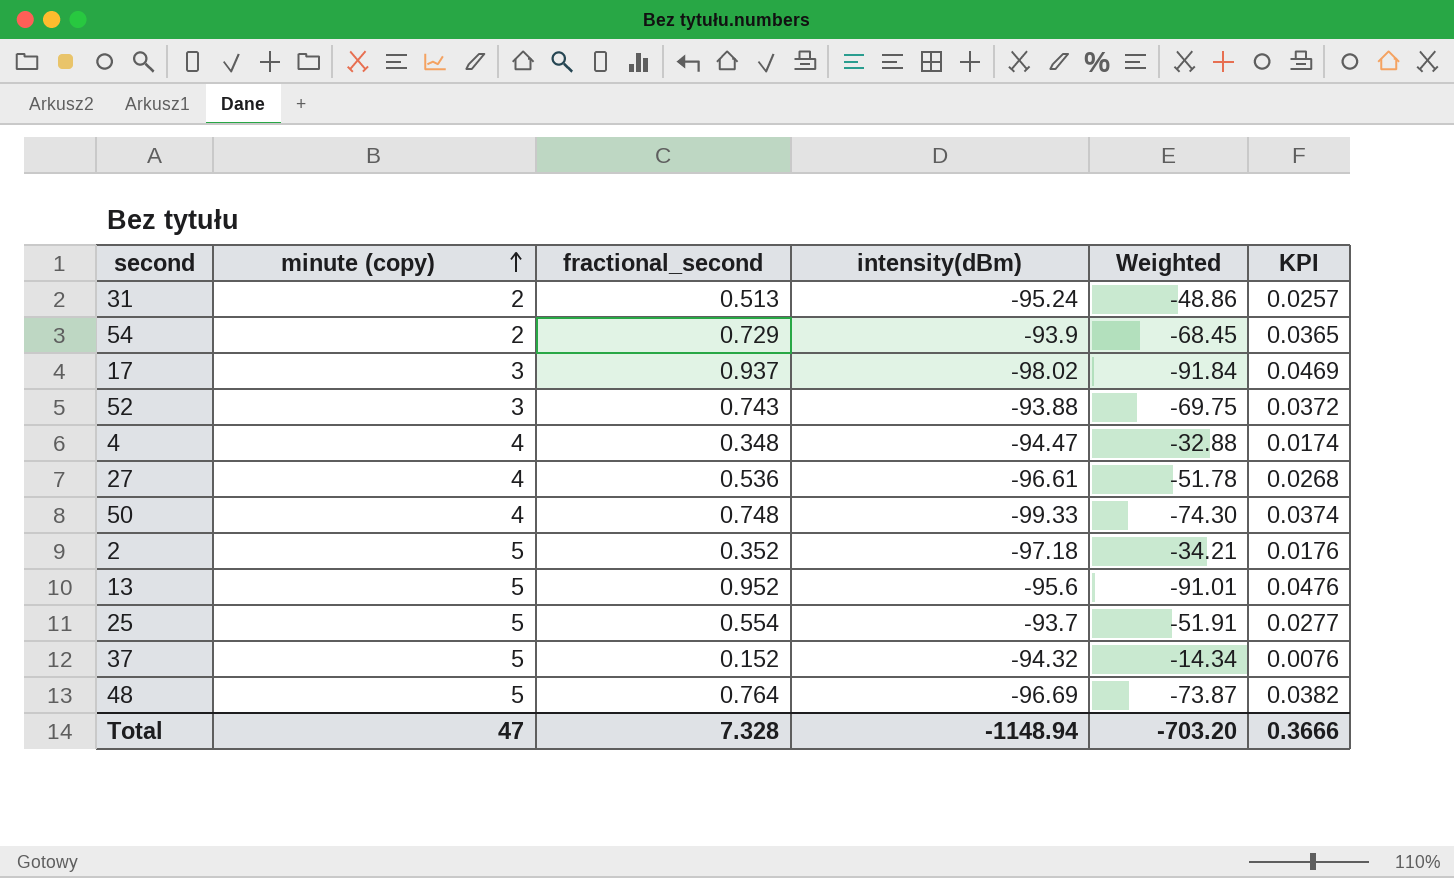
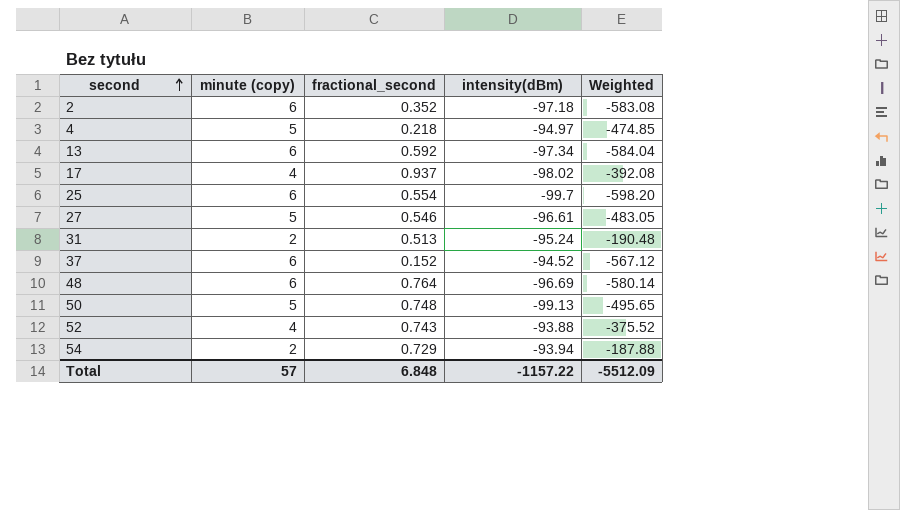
row order: minute (copy) ascending -> second ascending
column KPI | formula: [fractional_second] * 0.05 -> none
column Weighted | formula: [fractional_second] * [intensity(dBm)] -> [minute (copy)] * [intensity(dBm)]
2 | minute (copy): 5 -> 6
4 | minute (copy): 4 -> 5
4 | fractional_second: 0.348 -> 0.218
4 | intensity(dBm): -94.47 -> -94.97
13 | minute (copy): 5 -> 6
13 | fractional_second: 0.952 -> 0.592
13 | intensity(dBm): -95.6 -> -97.34
17 | minute (copy): 3 -> 4
25 | minute (copy): 5 -> 6
25 | intensity(dBm): -93.7 -> -99.7
27 | minute (copy): 4 -> 5
27 | fractional_second: 0.536 -> 0.546
37 | minute (copy): 5 -> 6
37 | intensity(dBm): -94.32 -> -94.52
48 | minute (copy): 5 -> 6
50 | minute (copy): 4 -> 5
50 | intensity(dBm): -99.33 -> -99.13
52 | minute (copy): 3 -> 4
54 | intensity(dBm): -93.9 -> -93.94
Total | minute (copy): 47 -> 57
Total | fractional_second: 7.328 -> 6.848
Total | intensity(dBm): -1148.94 -> -1157.22
Total | Weighted: -703.20 -> -5512.09

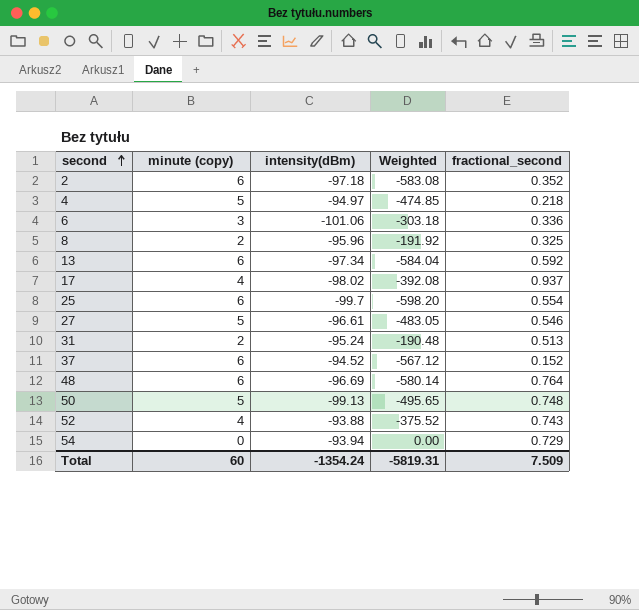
column fractional_second | position: 3 -> 5
row 6: none -> 3 | -101.06 | -303.18 | 0.336
row 8: none -> 2 | -95.96 | -191.92 | 0.325
54 | minute (copy): 2 -> 0
54 | Weighted: -187.88 -> 0.00
Total | minute (copy): 57 -> 60
Total | intensity(dBm): -1157.22 -> -1354.24
Total | Weighted: -5512.09 -> -5819.31
Total | fractional_second: 6.848 -> 7.509

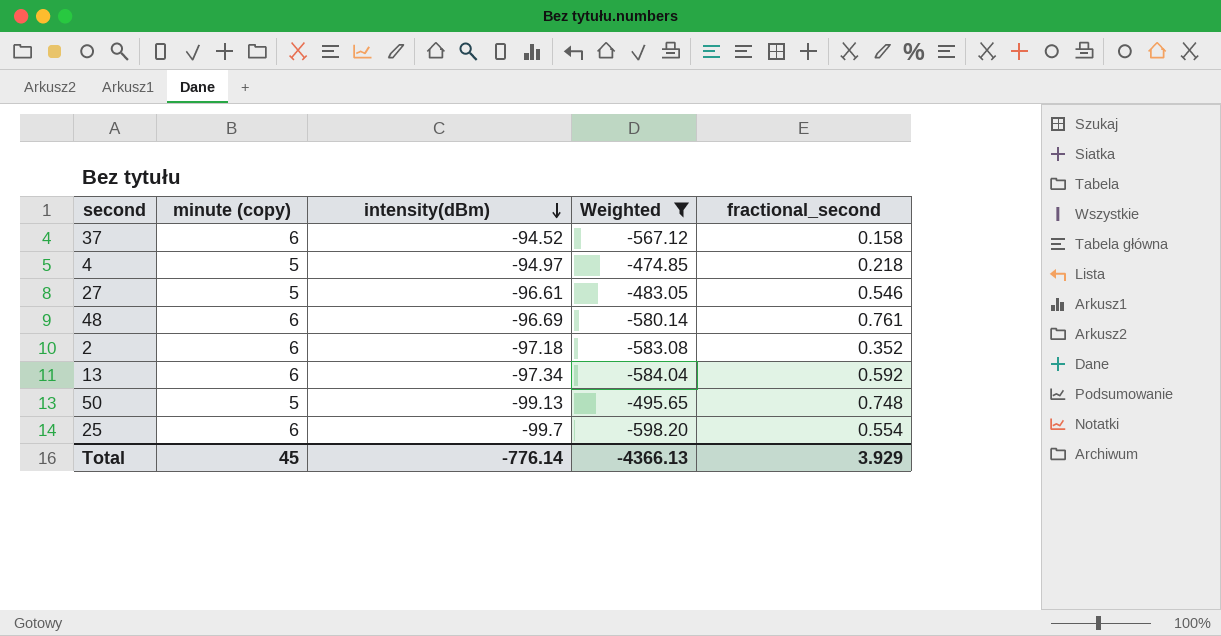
filter: none -> Weighted <= -474.85
row order: second ascending -> intensity(dBm) descending
37 | fractional_second: 0.152 -> 0.158
48 | fractional_second: 0.764 -> 0.761
Total | minute (copy): 60 -> 45
Total | intensity(dBm): -1354.24 -> -776.14
Total | Weighted: -5819.31 -> -4366.13
Total | fractional_second: 7.509 -> 3.929

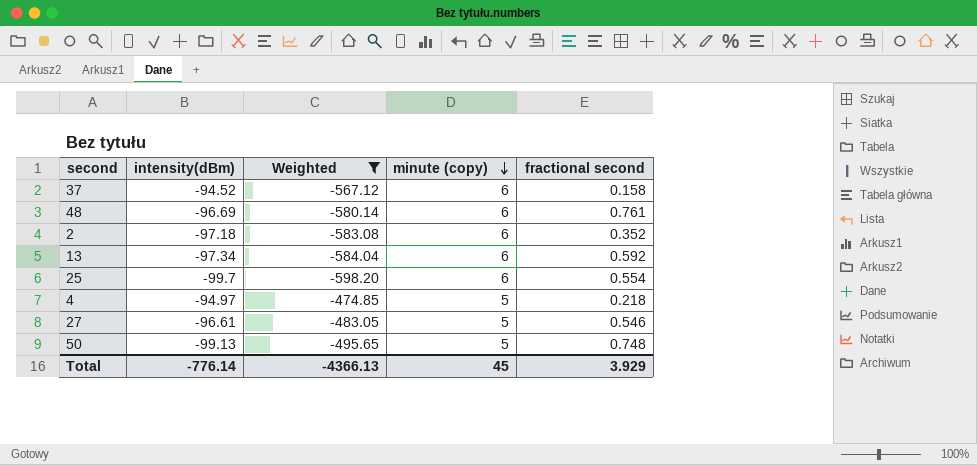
row order: intensity(dBm) descending -> minute (copy) descending
column minute (copy) | position: 2 -> 4
column name: fractional_second -> fractional second

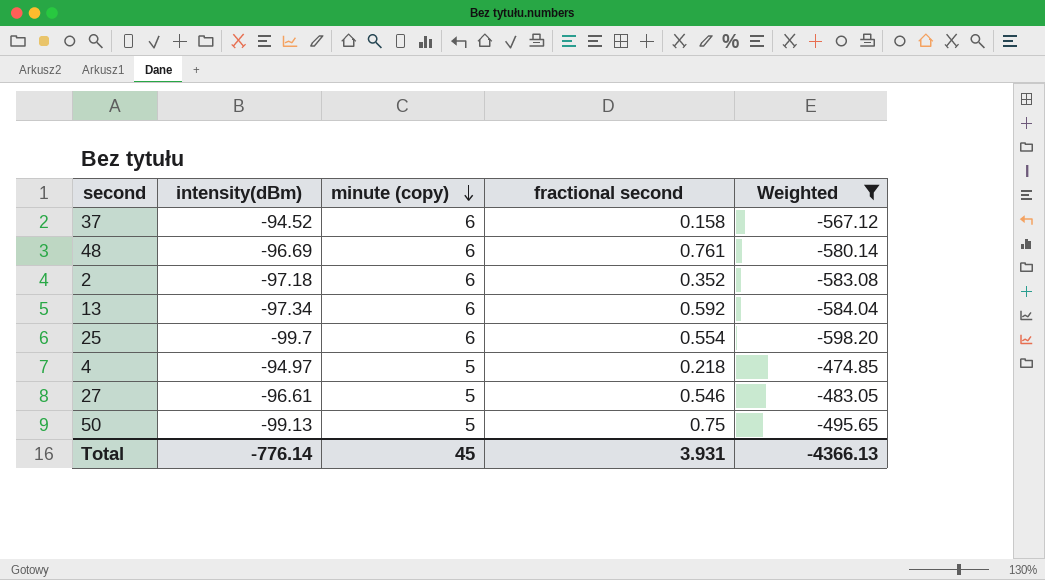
column Weighted | position: 3 -> 5
50 | fractional second: 0.748 -> 0.75
Total | fractional second: 3.929 -> 3.931

